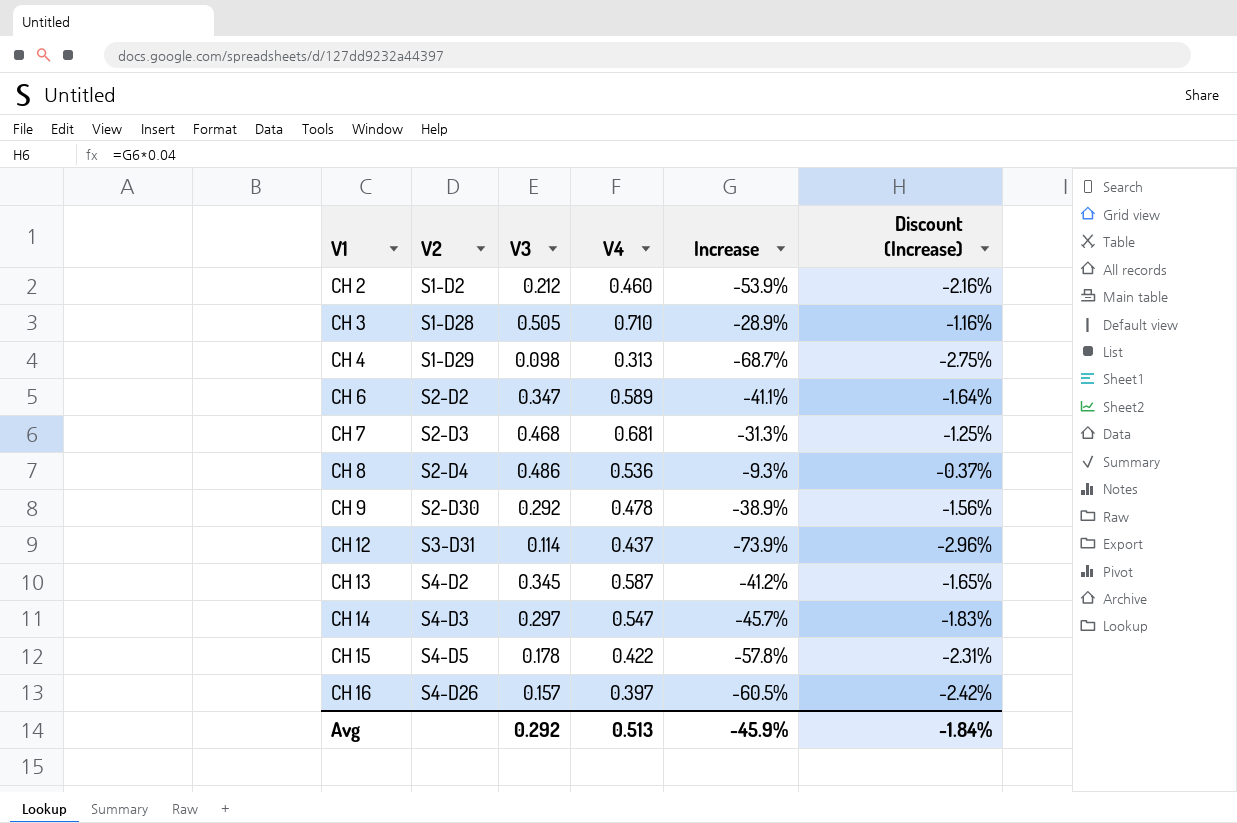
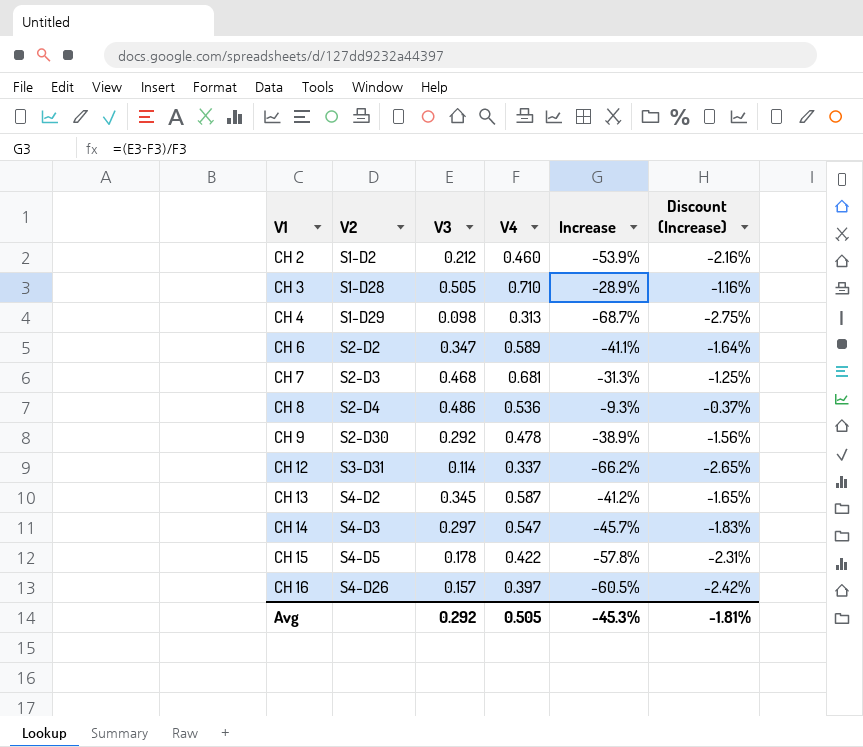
CH 12 | V4: 0.437 -> 0.337
CH 12 | Increase: -73.9% -> -66.2%
CH 12 | Discount (Increase): -2.96% -> -2.65%
Avg | V4: 0.513 -> 0.505
Avg | Increase: -45.9% -> -45.3%
Avg | Discount (Increase): -1.84% -> -1.81%

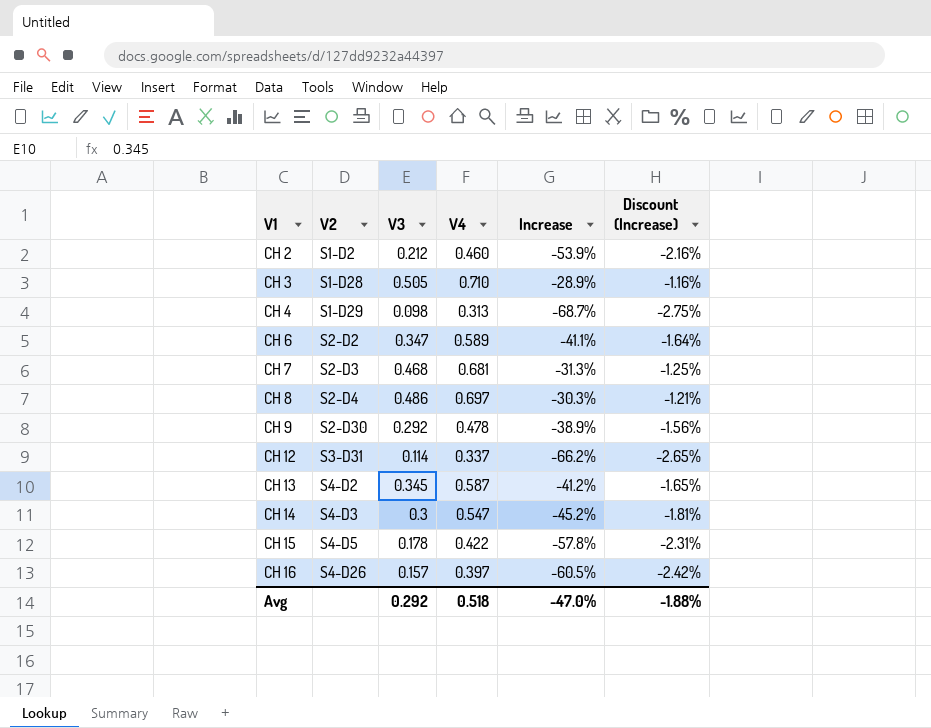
CH 8 | V4: 0.536 -> 0.697
CH 8 | Increase: -9.3% -> -30.3%
CH 8 | Discount (Increase): -0.37% -> -1.21%
CH 14 | V3: 0.297 -> 0.3
CH 14 | Increase: -45.7% -> -45.2%
CH 14 | Discount (Increase): -1.83% -> -1.81%
Avg | V4: 0.505 -> 0.518
Avg | Increase: -45.3% -> -47.0%
Avg | Discount (Increase): -1.81% -> -1.88%

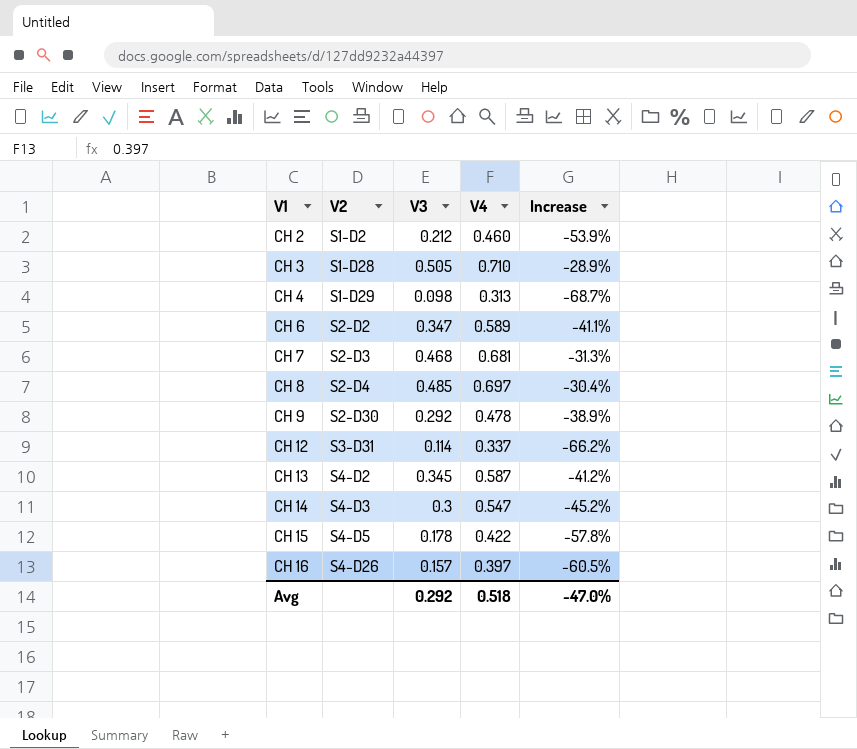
column Discount (Increase) | formula: [Increase] * 0.04 -> none
CH 8 | V3: 0.486 -> 0.485
CH 8 | Increase: -30.3% -> -30.4%

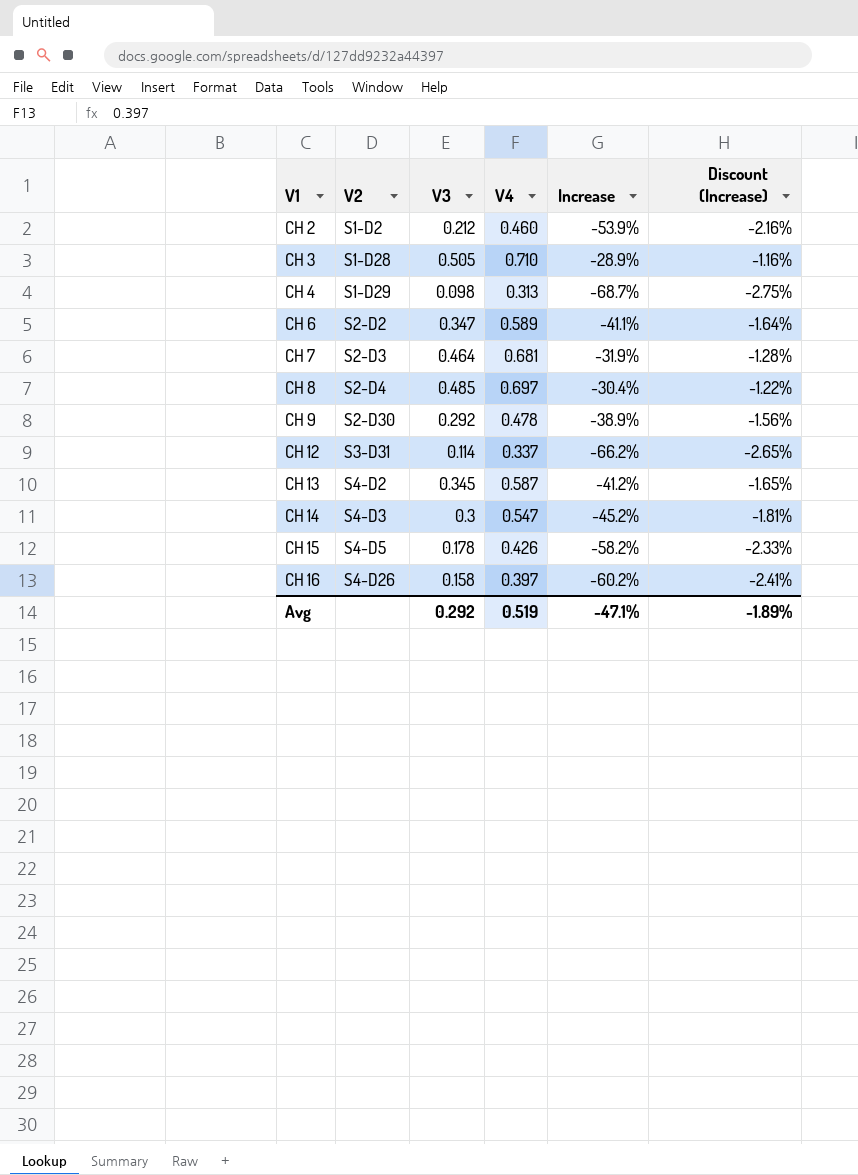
column Discount (Increase) | formula: none -> [Increase] * 0.04
CH 7 | V3: 0.468 -> 0.464
CH 7 | Increase: -31.3% -> -31.9%
CH 15 | V4: 0.422 -> 0.426
CH 15 | Increase: -57.8% -> -58.2%
CH 16 | V3: 0.157 -> 0.158
CH 16 | Increase: -60.5% -> -60.2%
Avg | V4: 0.518 -> 0.519
Avg | Increase: -47.0% -> -47.1%

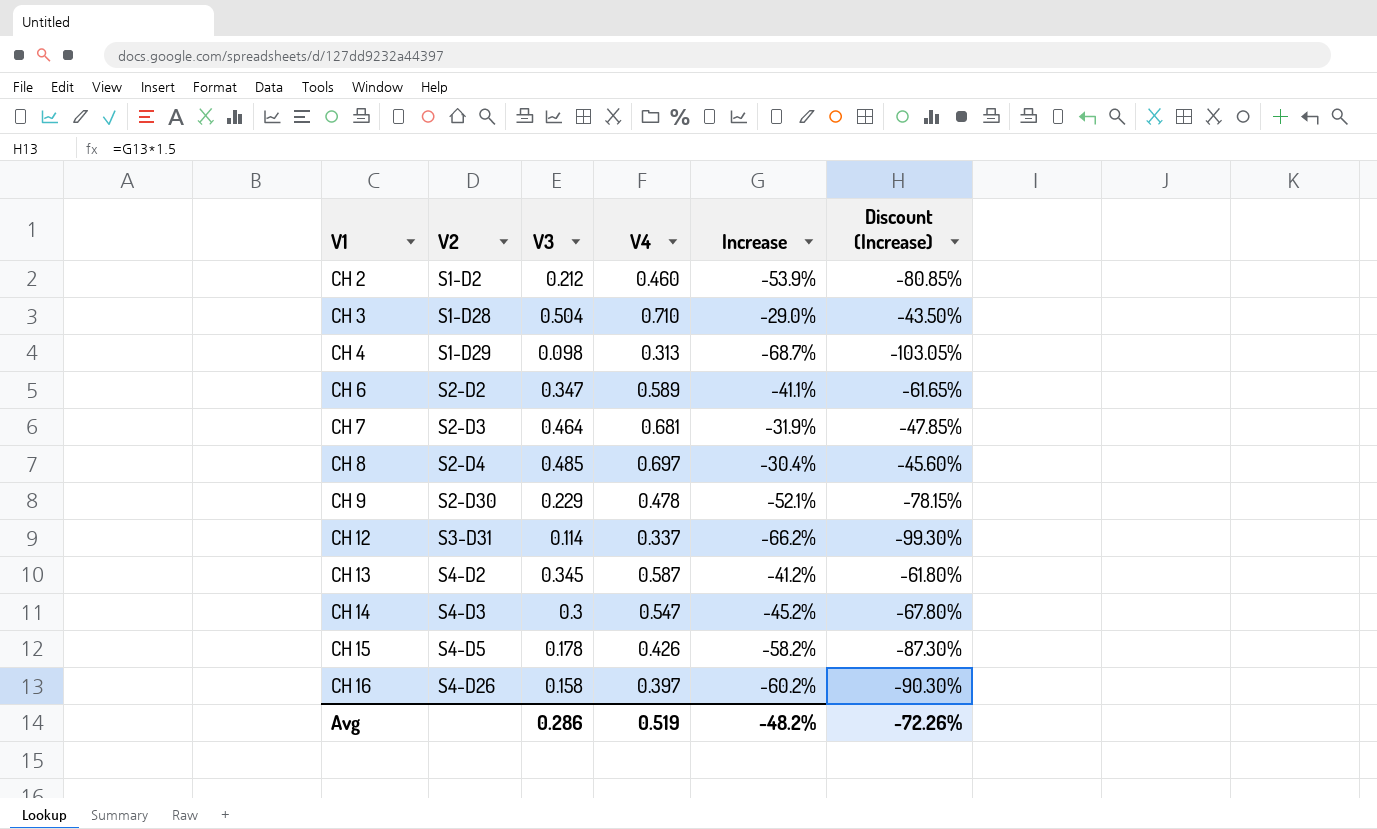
column Discount (Increase) | formula: [Increase] * 0.04 -> [Increase] * 1.5
CH 3 | V3: 0.505 -> 0.504
CH 3 | Increase: -28.9% -> -29.0%
CH 9 | V3: 0.292 -> 0.229
CH 9 | Increase: -38.9% -> -52.1%
Avg | V3: 0.292 -> 0.286
Avg | Increase: -47.1% -> -48.2%
Avg | Discount (Increase): -1.89% -> -72.26%

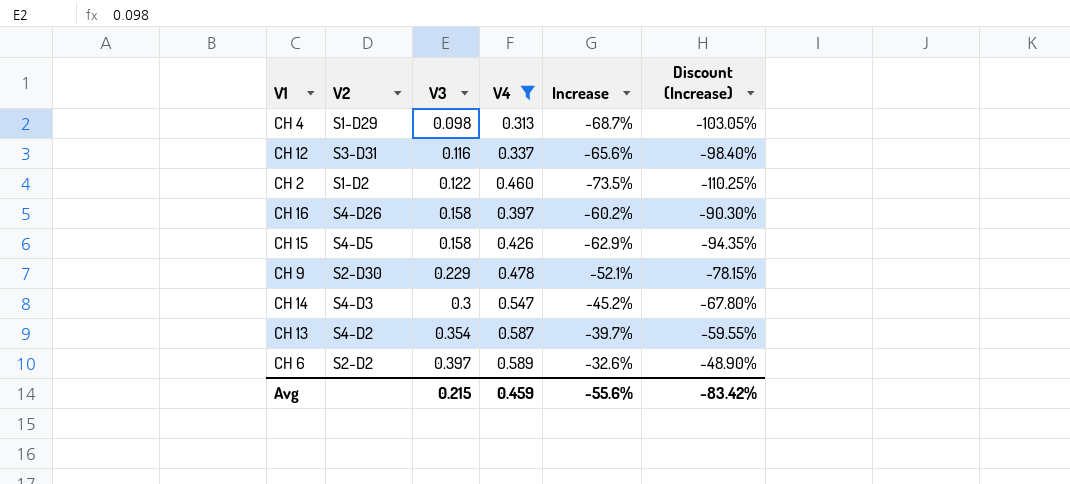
filter: none -> V4 <= 0.589
row order: V1 ascending -> V3 ascending
CH 12 | V3: 0.114 -> 0.116
CH 12 | Increase: -66.2% -> -65.6%
CH 12 | Discount (Increase): -99.30% -> -98.40%
CH 2 | V3: 0.212 -> 0.122
CH 2 | Increase: -53.9% -> -73.5%
CH 2 | Discount (Increase): -80.85% -> -110.25%
CH 15 | V3: 0.178 -> 0.158
CH 15 | Increase: -58.2% -> -62.9%
CH 15 | Discount (Increase): -87.30% -> -94.35%
CH 13 | V3: 0.345 -> 0.354
CH 13 | Increase: -41.2% -> -39.7%
CH 13 | Discount (Increase): -61.80% -> -59.55%
CH 6 | V3: 0.347 -> 0.397
CH 6 | Increase: -41.1% -> -32.6%
CH 6 | Discount (Increase): -61.65% -> -48.90%
Avg | V3: 0.286 -> 0.215
Avg | V4: 0.519 -> 0.459
Avg | Increase: -48.2% -> -55.6%
Avg | Discount (Increase): -72.26% -> -83.42%

